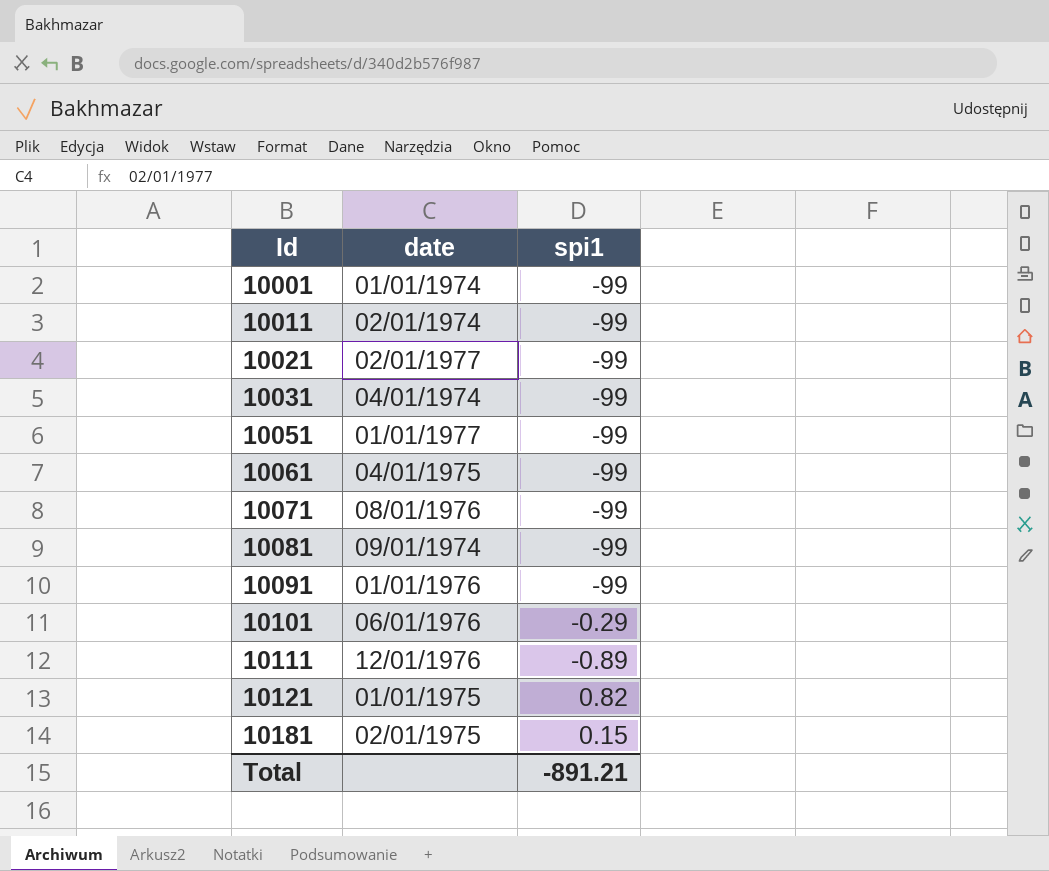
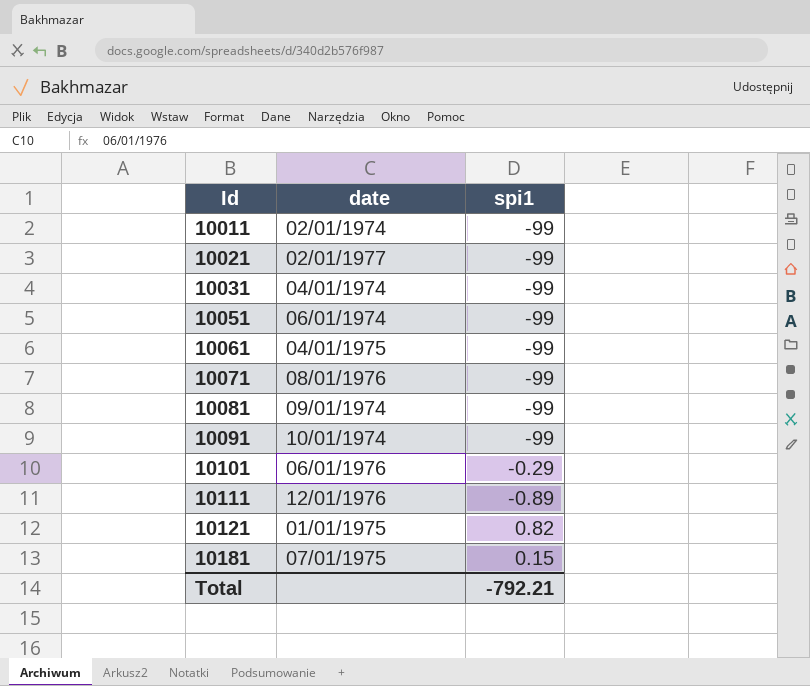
row 10001: 01/01/1974 | -99 -> none
10051 | date: 01/01/1977 -> 06/01/1974
10091 | date: 01/01/1976 -> 10/01/1974
10181 | date: 02/01/1975 -> 07/01/1975
Total | spi1: -891.21 -> -792.21

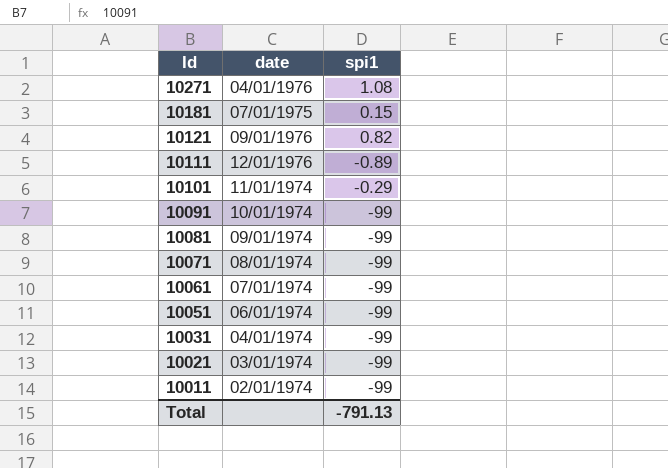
row order: Id ascending -> Id descending
row 10271: none -> 04/01/1976 | 1.08
10121 | date: 01/01/1975 -> 09/01/1976
10101 | date: 06/01/1976 -> 11/01/1974
10071 | date: 08/01/1976 -> 08/01/1974
10061 | date: 04/01/1975 -> 07/01/1974
10021 | date: 02/01/1977 -> 03/01/1974
Total | spi1: -792.21 -> -791.13

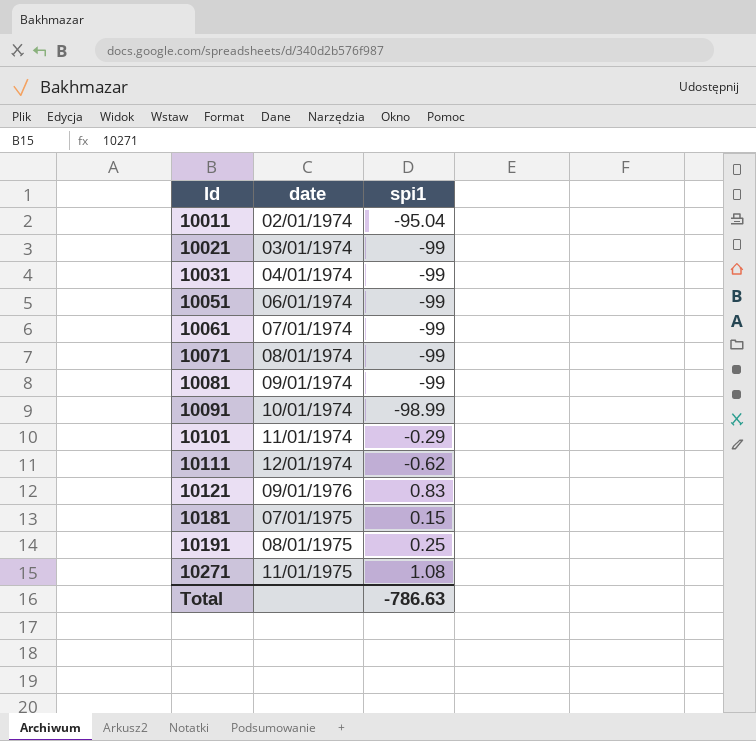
row order: Id descending -> Id ascending
10011 | spi1: -99 -> -95.04
10091 | spi1: -99 -> -98.99
10111 | date: 12/01/1976 -> 12/01/1974
10111 | spi1: -0.89 -> -0.62
10121 | spi1: 0.82 -> 0.83
row 10191: none -> 08/01/1975 | 0.25
10271 | date: 04/01/1976 -> 11/01/1975
Total | spi1: -791.13 -> -786.63

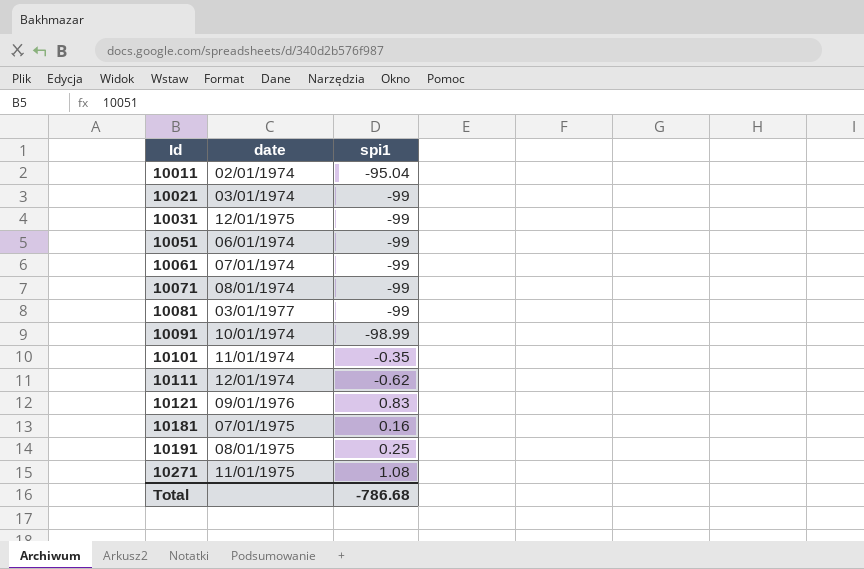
10031 | date: 04/01/1974 -> 12/01/1975
10081 | date: 09/01/1974 -> 03/01/1977
10101 | spi1: -0.29 -> -0.35
10181 | spi1: 0.15 -> 0.16
Total | spi1: -786.63 -> -786.68

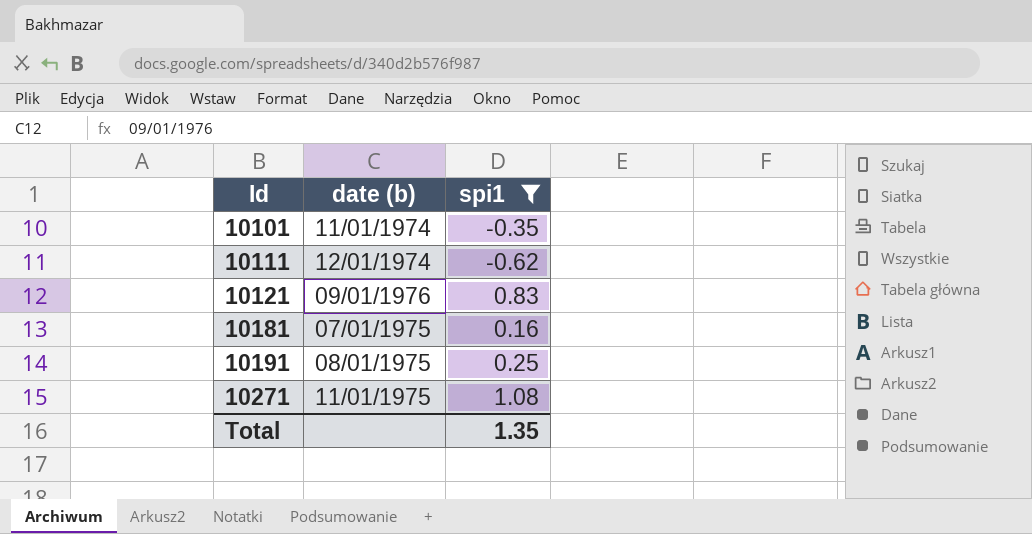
filter: none -> spi1 >= -0.62
column name: date -> date (b)
Total | spi1: -786.68 -> 1.35

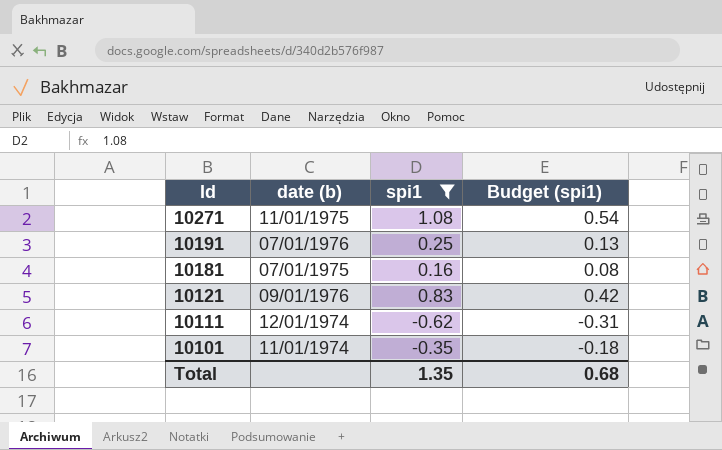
row order: Id ascending -> Id descending
column Budget (spi1) | formula: none -> [spi1] * 0.5
10191 | date (b): 08/01/1975 -> 07/01/1976

